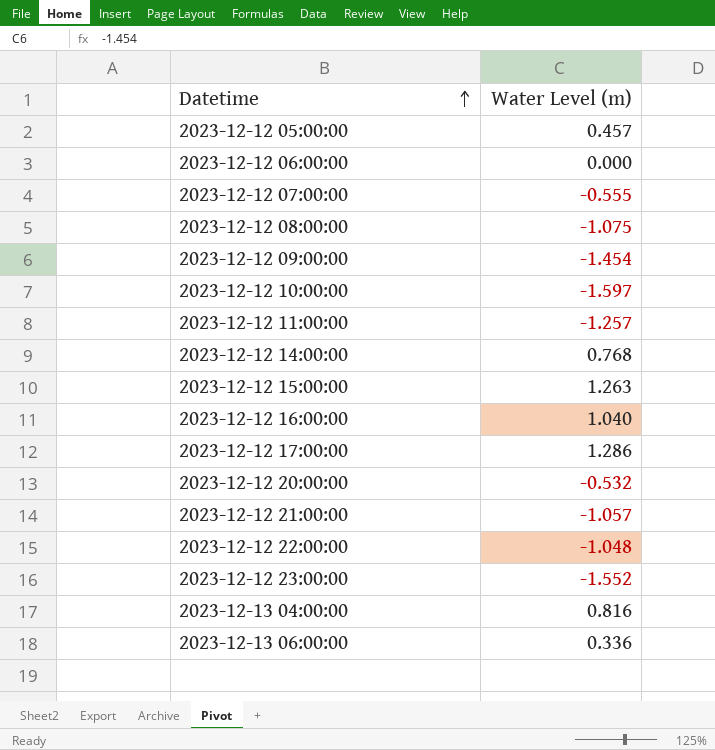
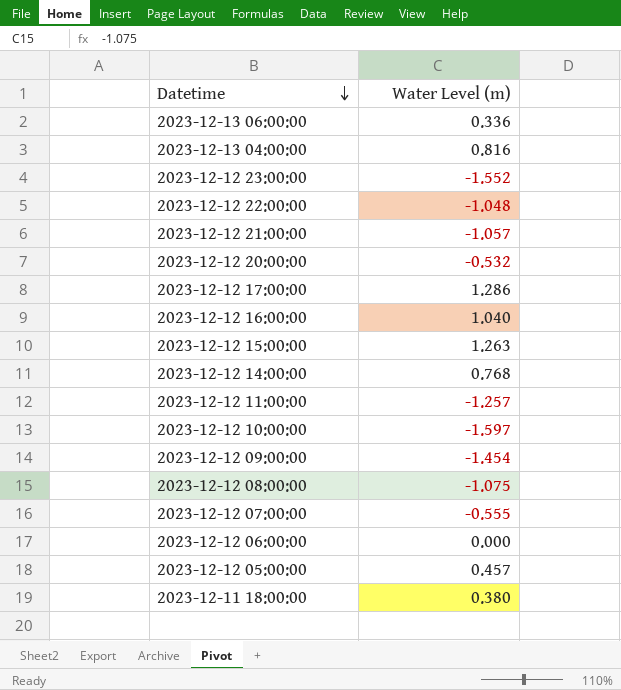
row order: Datetime ascending -> Datetime descending
row 2023-12-11 18:00:00: none -> 0.380

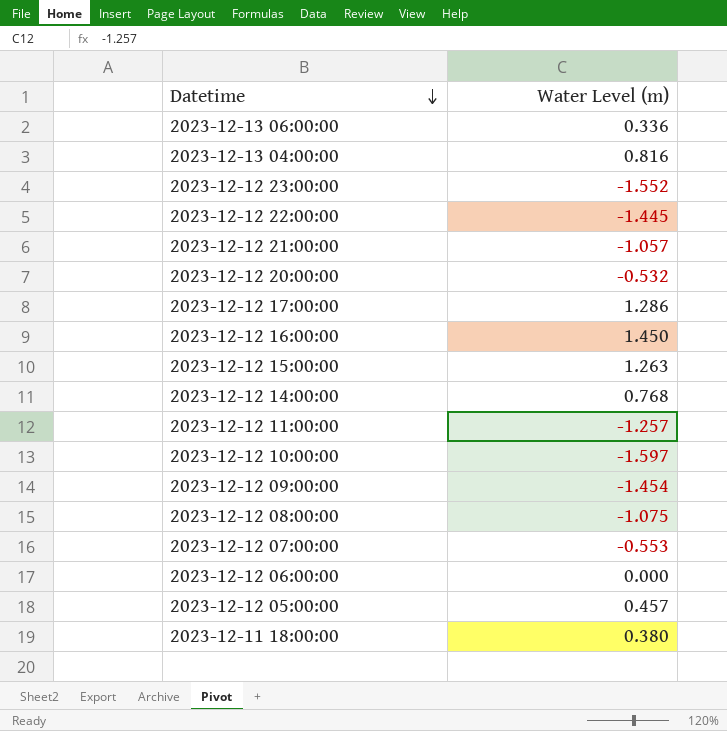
2023-12-12 22:00:00 | Water Level (m): -1.048 -> -1.445
2023-12-12 16:00:00 | Water Level (m): 1.040 -> 1.450
2023-12-12 07:00:00 | Water Level (m): -0.555 -> -0.553

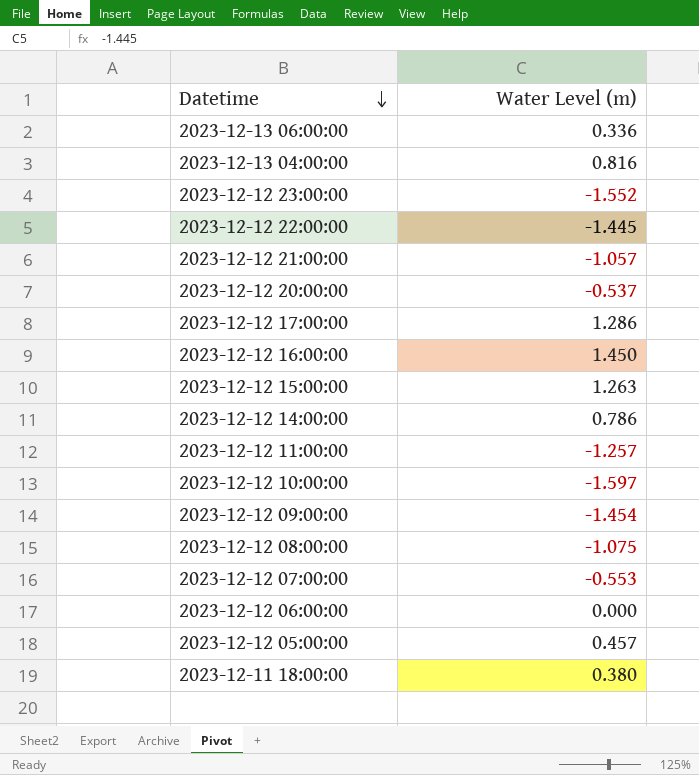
2023-12-12 20:00:00 | Water Level (m): -0.532 -> -0.537
2023-12-12 14:00:00 | Water Level (m): 0.768 -> 0.786

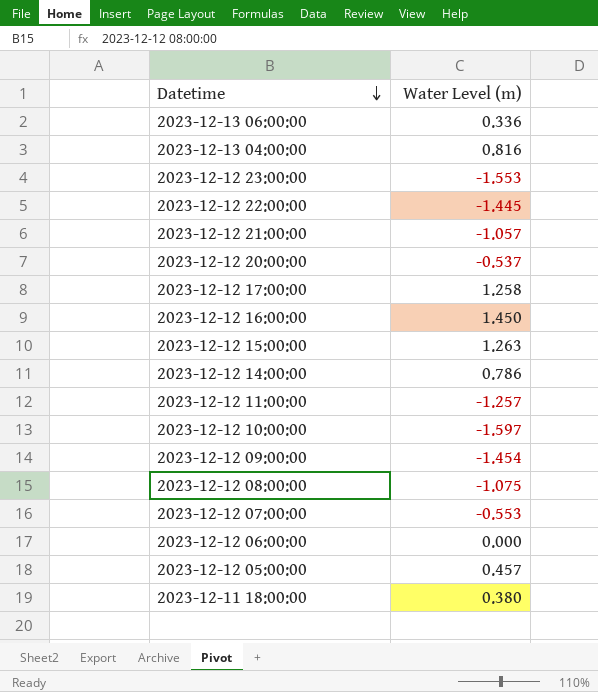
2023-12-12 23:00:00 | Water Level (m): -1.552 -> -1.553
2023-12-12 17:00:00 | Water Level (m): 1.286 -> 1.258

